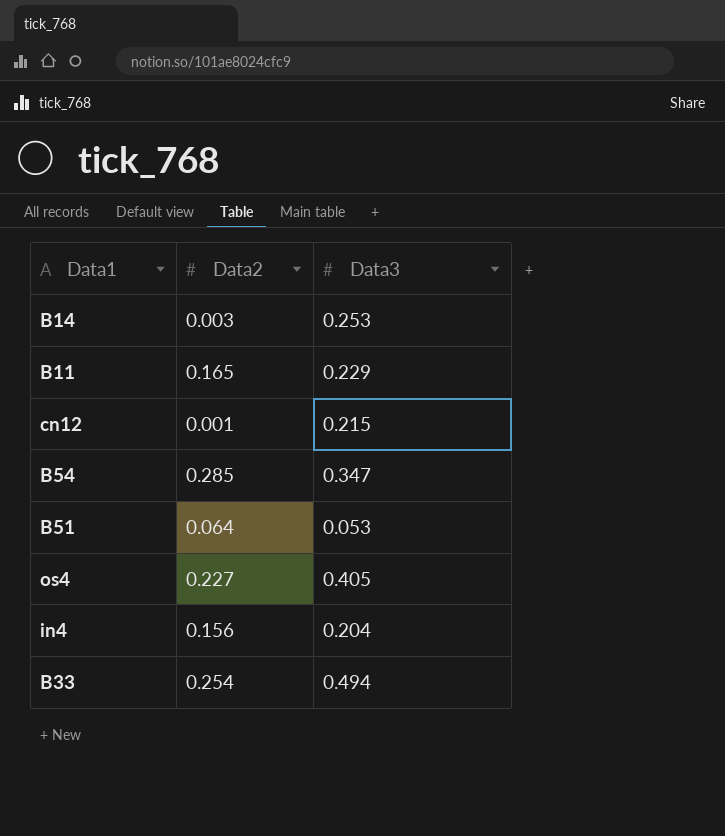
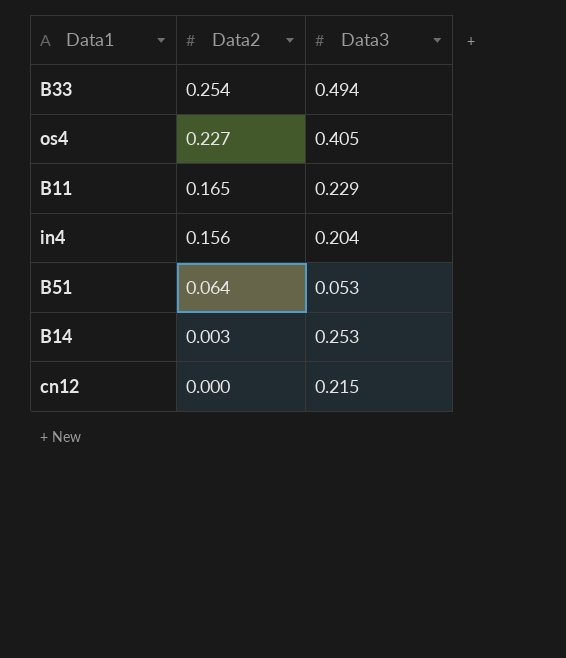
row order: none -> Data2 descending
row B54: 0.285 | 0.347 -> none
cn12 | Data2: 0.001 -> 0.000

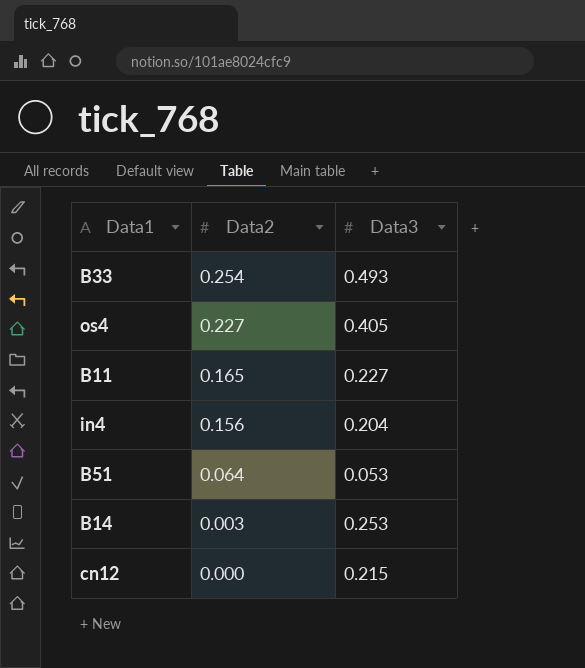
B33 | Data3: 0.494 -> 0.493
B11 | Data3: 0.229 -> 0.227

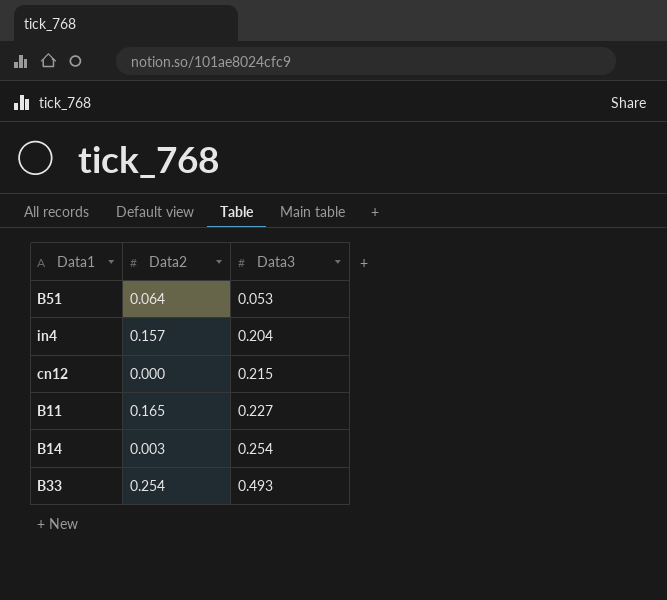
row order: Data2 descending -> Data3 ascending
row os4: 0.227 | 0.405 -> none
in4 | Data2: 0.156 -> 0.157
B14 | Data3: 0.253 -> 0.254

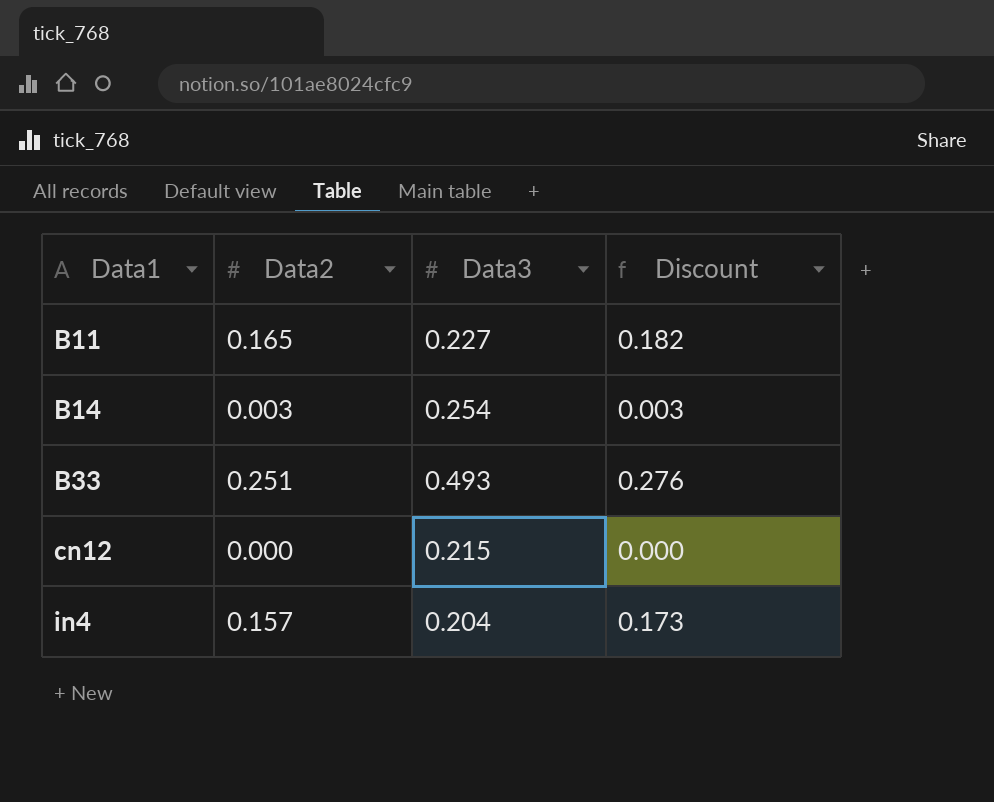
row order: Data3 ascending -> Data1 ascending
column Discount | formula: none -> [Data2] * 1.1
row B51: 0.064 | 0.053 -> none
B33 | Data2: 0.254 -> 0.251

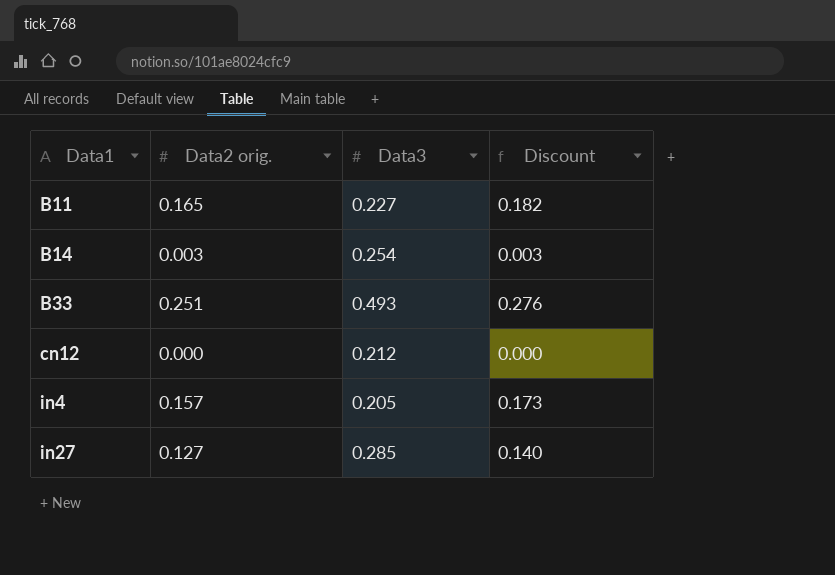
column name: Data2 -> Data2 orig.
cn12 | Data3: 0.215 -> 0.212
in4 | Data3: 0.204 -> 0.205
row in27: none -> 0.127 | 0.285 | 0.140

